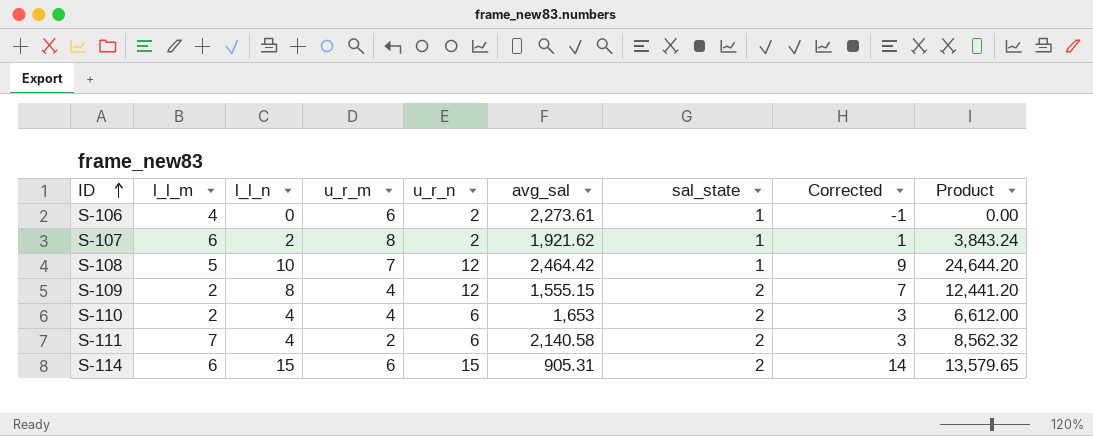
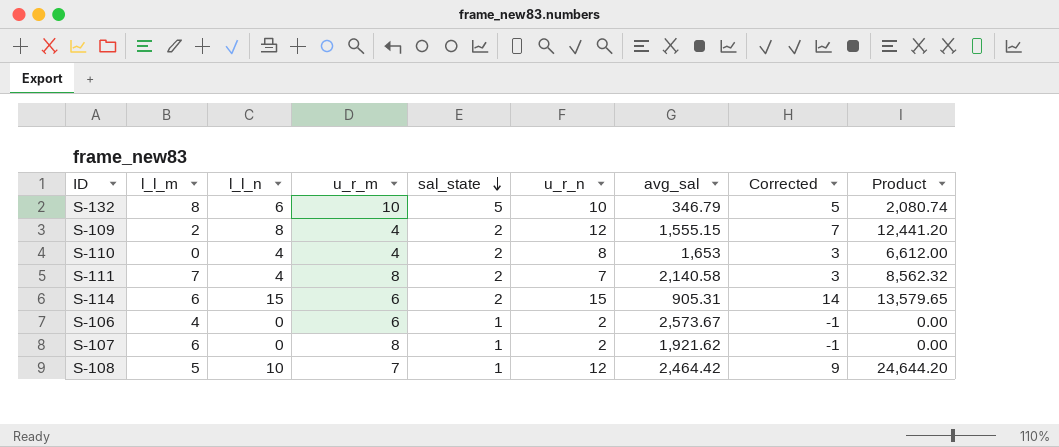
row order: ID ascending -> sal_state descending
column sal_state | position: 7 -> 5
row S-132: none -> 8 | 6 | 10 | 5 | 10 | 346.79 | 5 | 2,080.74
S-110 | l_l_m: 2 -> 0
S-110 | u_r_n: 6 -> 8
S-111 | u_r_m: 2 -> 8
S-111 | u_r_n: 6 -> 7
S-106 | avg_sal: 2,273.61 -> 2,573.67
S-107 | l_l_n: 2 -> 0
S-107 | Corrected: 1 -> -1
S-107 | Product: 3,843.24 -> 0.00

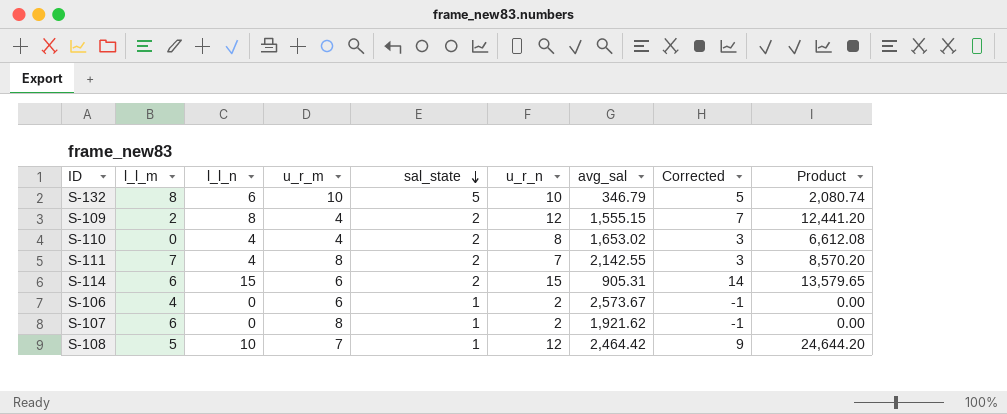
S-110 | avg_sal: 1,653 -> 1,653.02
S-110 | Product: 6,612.00 -> 6,612.08
S-111 | avg_sal: 2,140.58 -> 2,142.55
S-111 | Product: 8,562.32 -> 8,570.20

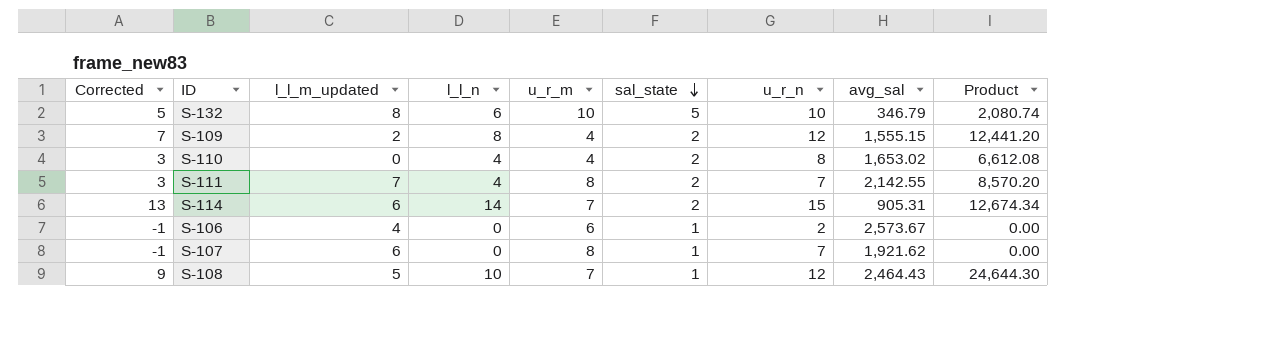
column Corrected | position: 8 -> 1
column name: l_l_m -> l_l_m_updated
S-114 | Corrected: 14 -> 13
S-114 | l_l_n: 15 -> 14
S-114 | u_r_m: 6 -> 7
S-114 | Product: 13,579.65 -> 12,674.34
S-107 | u_r_n: 2 -> 7
S-108 | avg_sal: 2,464.42 -> 2,464.43
S-108 | Product: 24,644.20 -> 24,644.30

